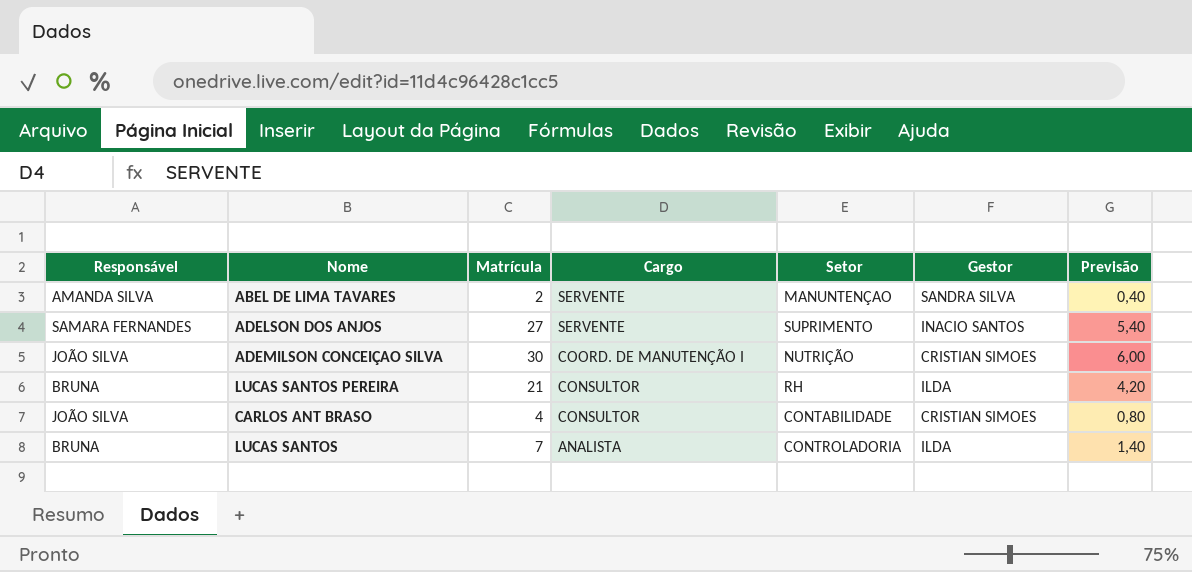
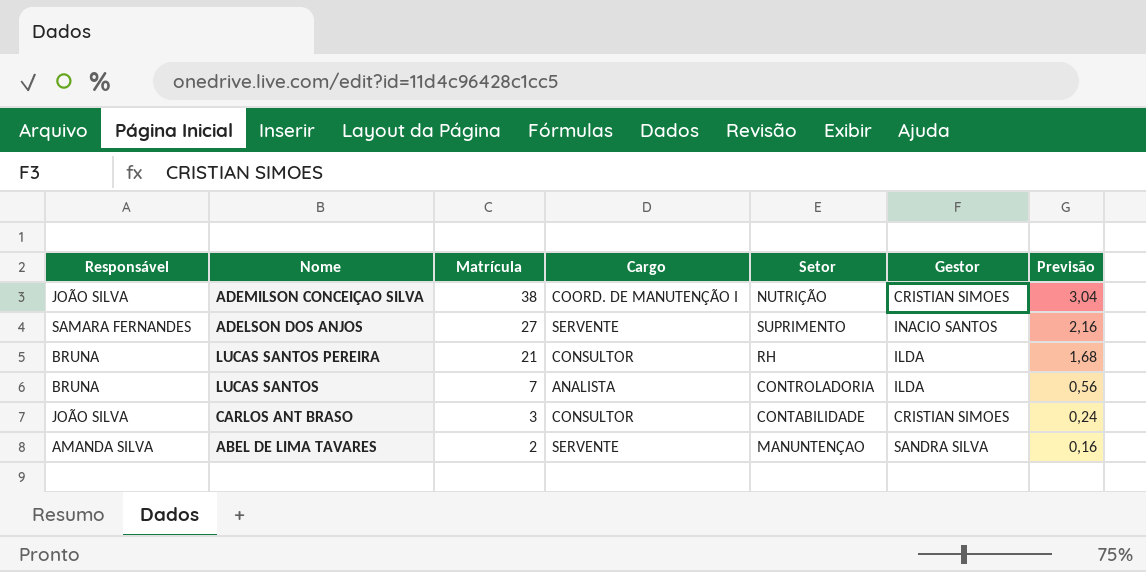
row order: Cargo descending -> Matrícula descending
column Previsão | formula: [Matrícula] * 0,2 -> [Matrícula] * 0,08
ADEMILSON CONCEIÇAO SILVA | Matrícula: 30 -> 38
CARLOS ANT BRASO | Matrícula: 4 -> 3

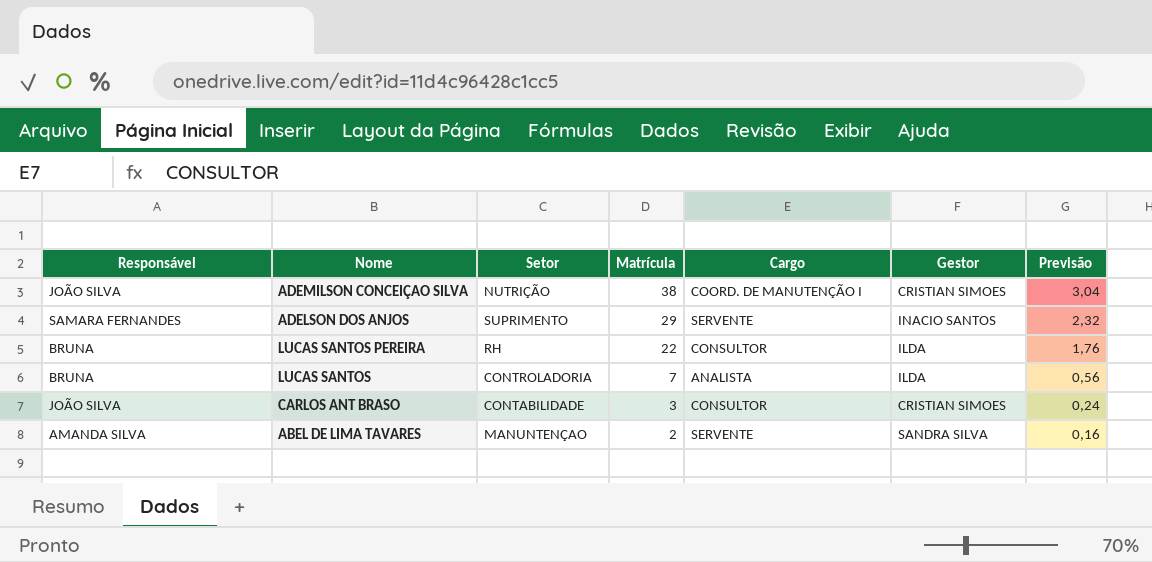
column Setor | position: 5 -> 3
ADELSON DOS ANJOS | Matrícula: 27 -> 29
ADELSON DOS ANJOS | Previsão: 2,16 -> 2,32
LUCAS SANTOS PEREIRA | Matrícula: 21 -> 22
LUCAS SANTOS PEREIRA | Previsão: 1,68 -> 1,76

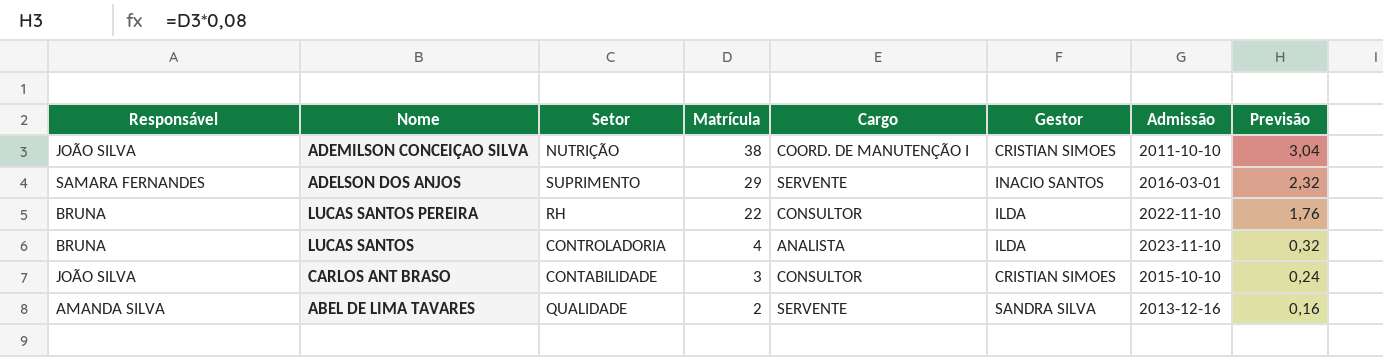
column Admissão | position: none -> 7
LUCAS SANTOS | Matrícula: 7 -> 4
LUCAS SANTOS | Previsão: 0,56 -> 0,32
ABEL DE LIMA TAVARES | Setor: MANUNTENÇAO -> QUALIDADE

